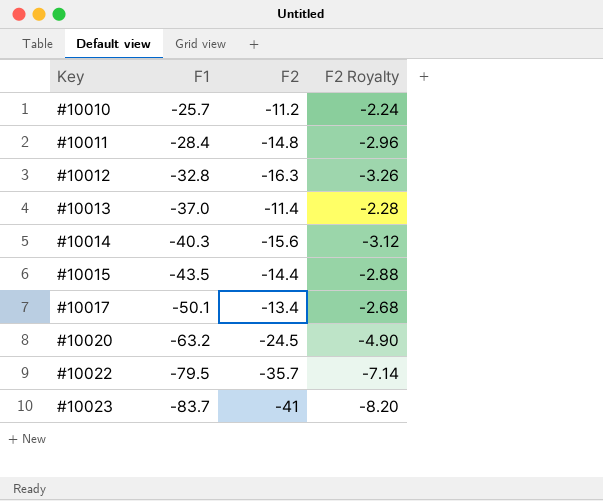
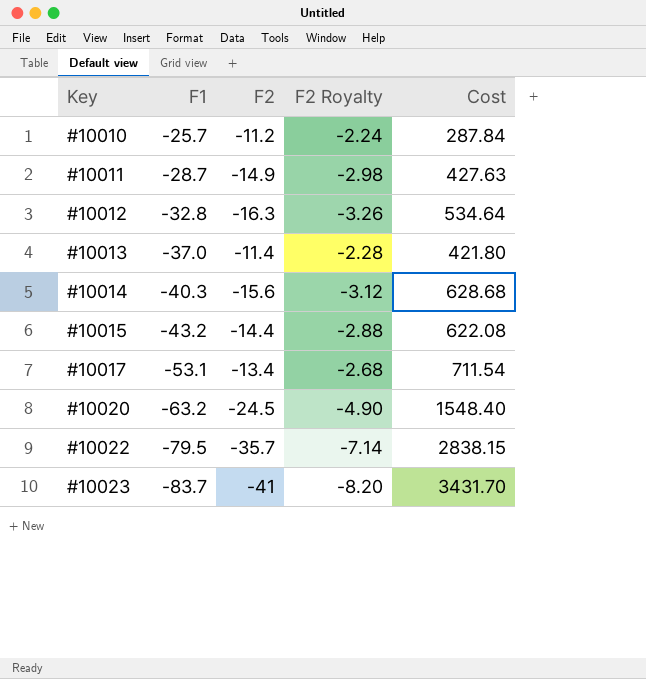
column Cost | formula: none -> [F1] * [F2]
#10011 | F1: -28.4 -> -28.7
#10011 | F2: -14.8 -> -14.9
#10011 | F2 Royalty: -2.96 -> -2.98
#10015 | F1: -43.5 -> -43.2
#10017 | F1: -50.1 -> -53.1

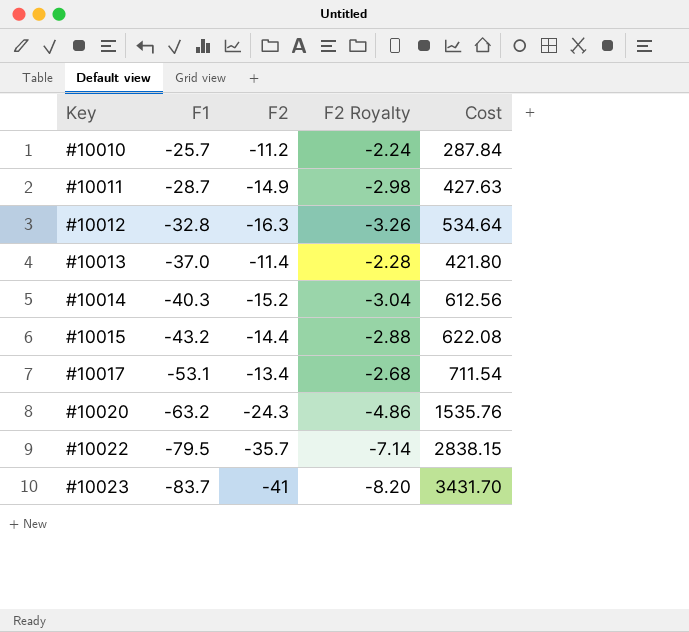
#10014 | F2: -15.6 -> -15.2
#10014 | F2 Royalty: -3.12 -> -3.04
#10014 | Cost: 628.68 -> 612.56
#10020 | F2: -24.5 -> -24.3
#10020 | F2 Royalty: -4.90 -> -4.86
#10020 | Cost: 1548.40 -> 1535.76

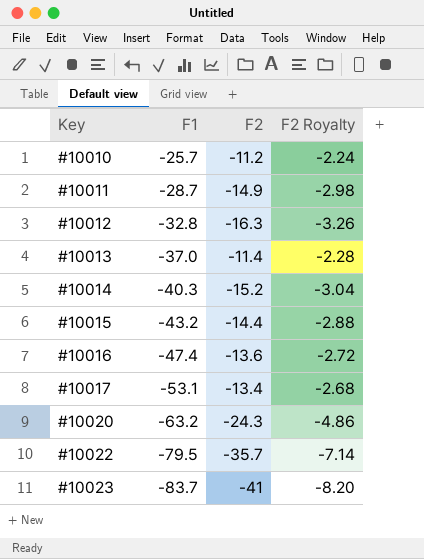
column Cost | formula: [F1] * [F2] -> none
row #10016: none -> -47.4 | -13.6 | -2.72

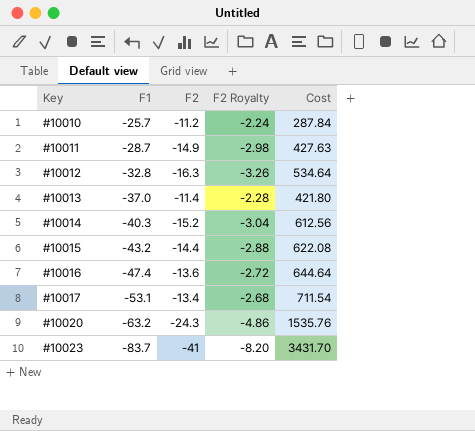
column Cost | formula: none -> [F1] * [F2]
row #10022: -79.5 | -35.7 | -7.14 -> none

